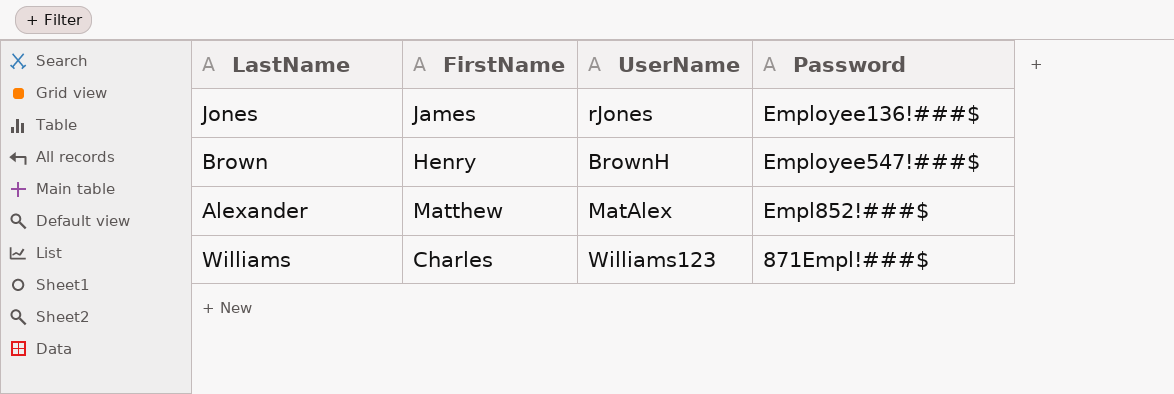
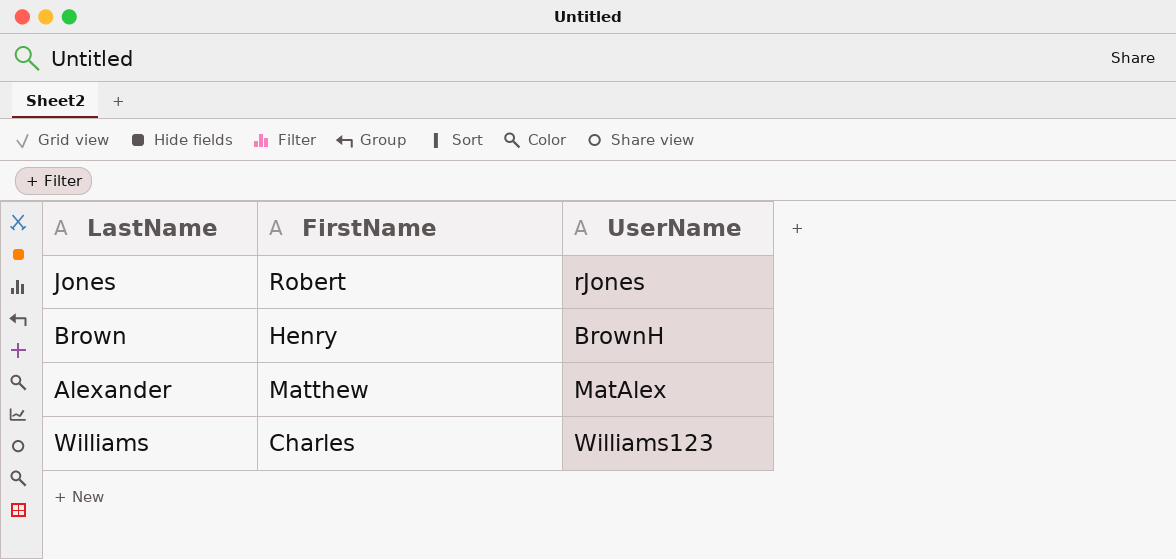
column Password | position: 4 -> none
Jones | FirstName: James -> Robert

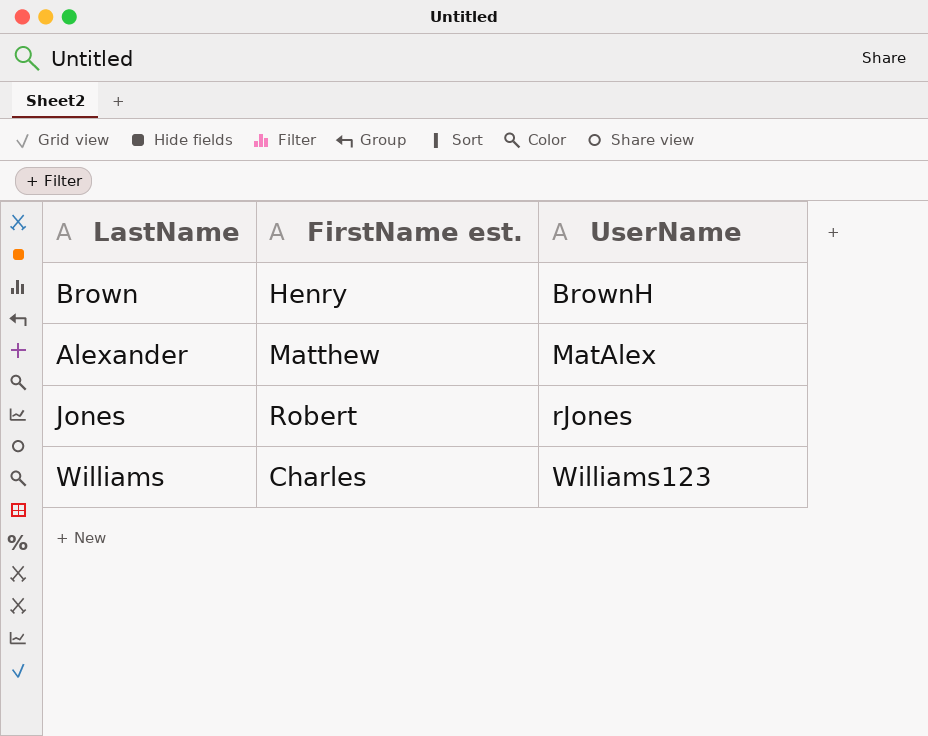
row order: none -> UserName ascending
column name: FirstName -> FirstName est.

